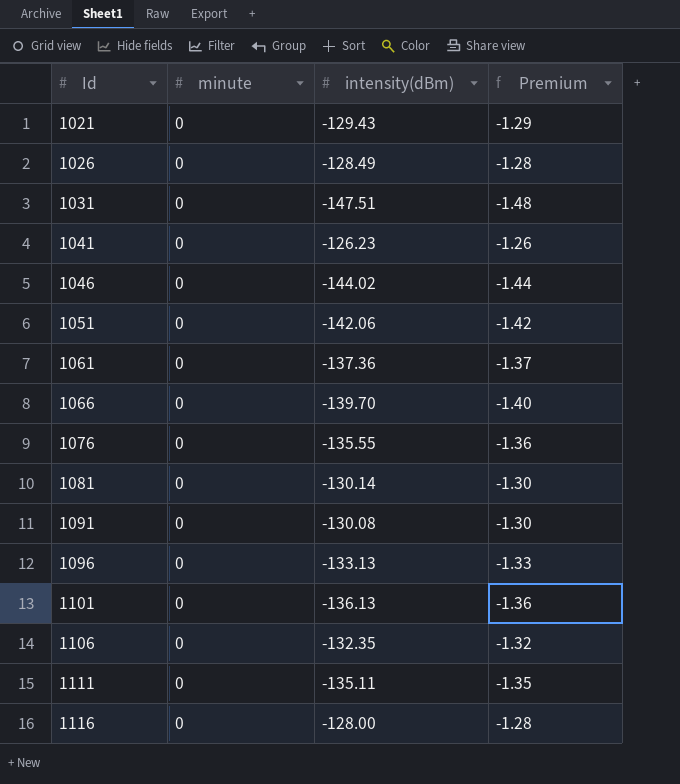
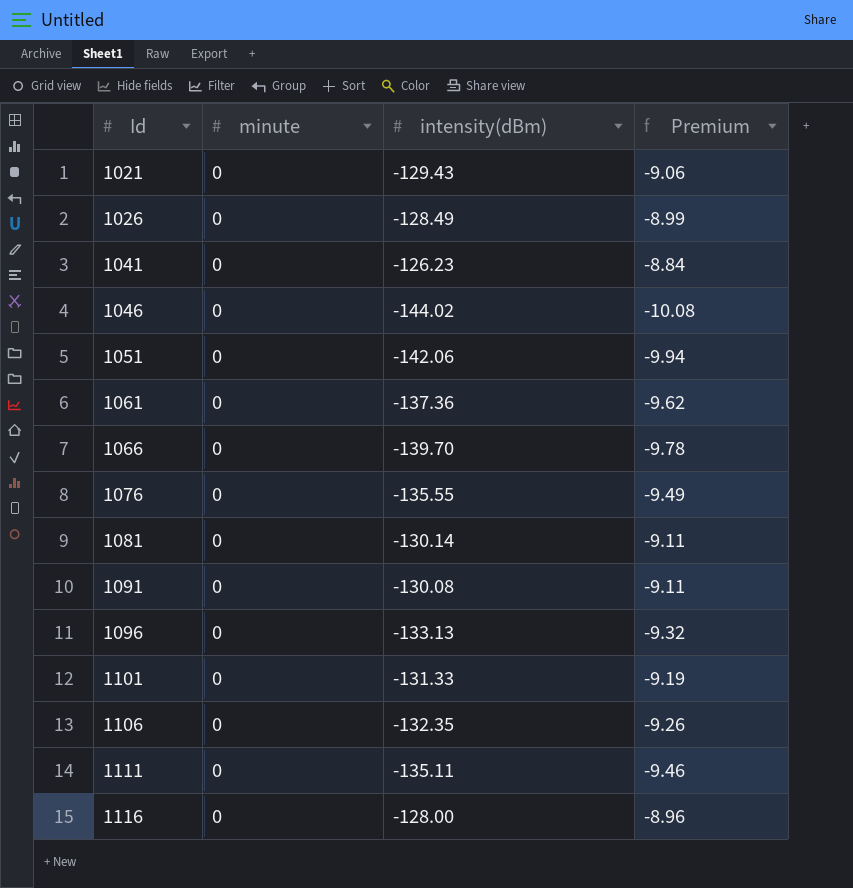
column Premium | formula: [intensity(dBm)] * 0.01 -> [intensity(dBm)] * 0.07
row 1031: 0 | -147.51 | -1.48 -> none
1101 | intensity(dBm): -136.13 -> -131.33

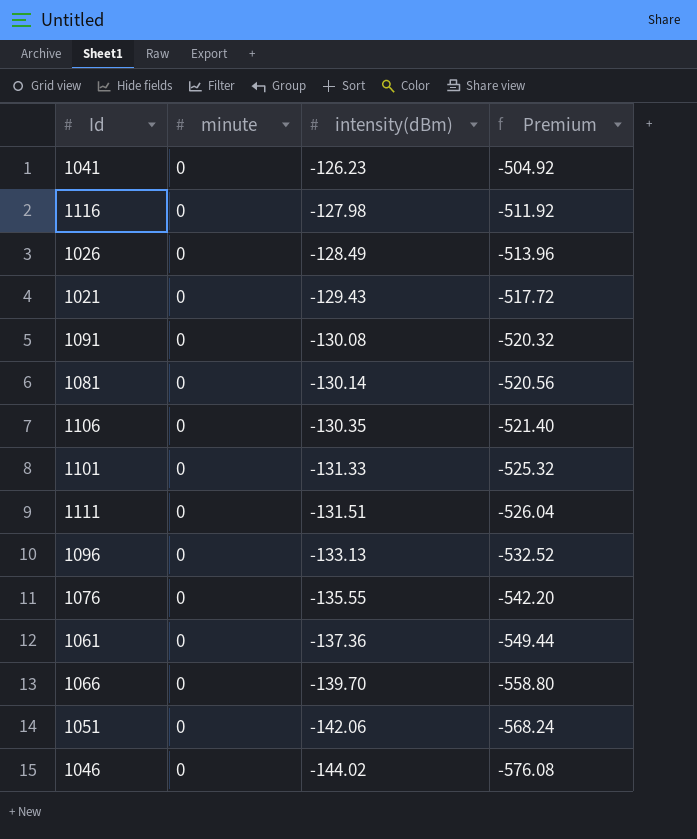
row order: Id ascending -> intensity(dBm) descending
column Premium | formula: [intensity(dBm)] * 0.07 -> [intensity(dBm)] * 4
1116 | intensity(dBm): -128.00 -> -127.98
1106 | intensity(dBm): -132.35 -> -130.35
1111 | intensity(dBm): -135.11 -> -131.51

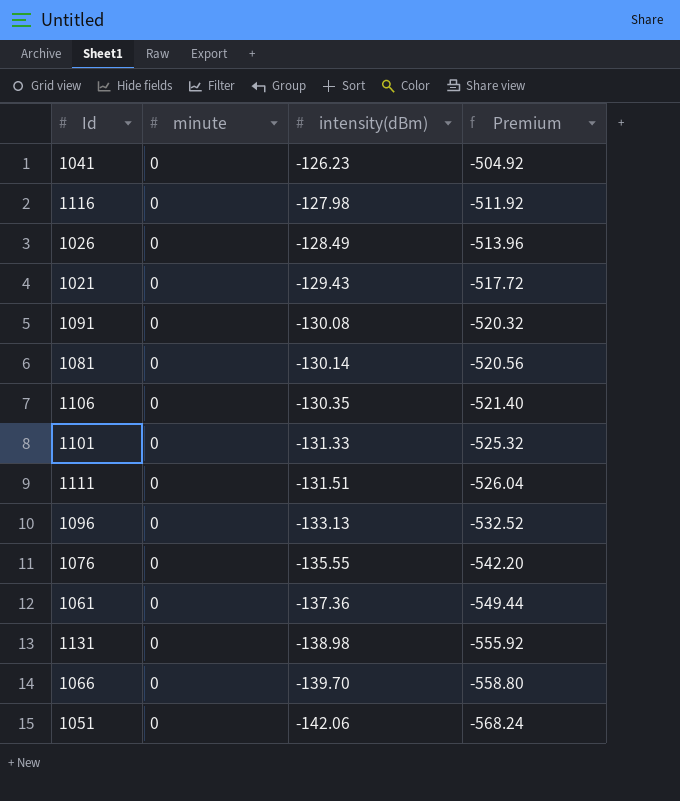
row 1046: 0 | -144.02 | -576.08 -> none
row 1131: none -> 0 | -138.98 | -555.92

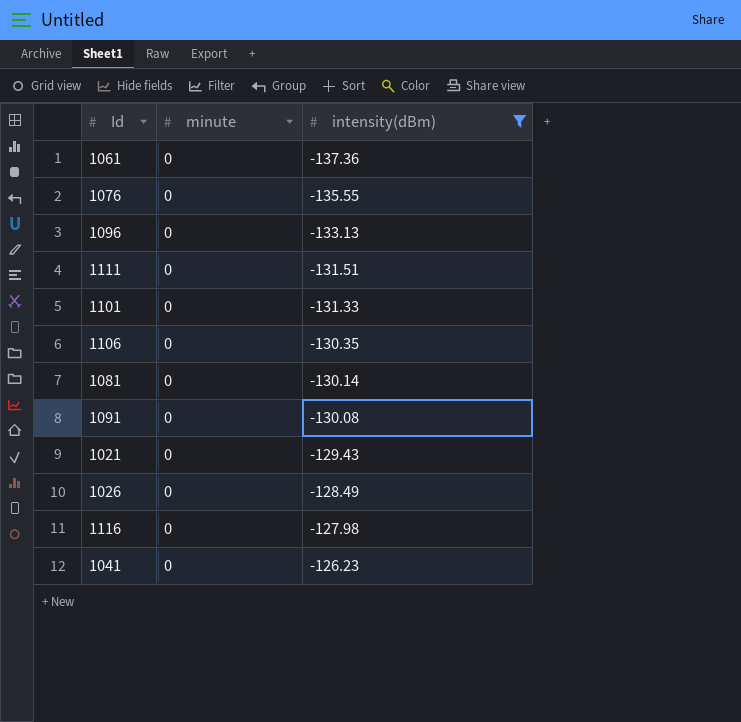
filter: none -> intensity(dBm) >= -137.36
row order: intensity(dBm) descending -> intensity(dBm) ascending
column Premium | formula: [intensity(dBm)] * 4 -> none

